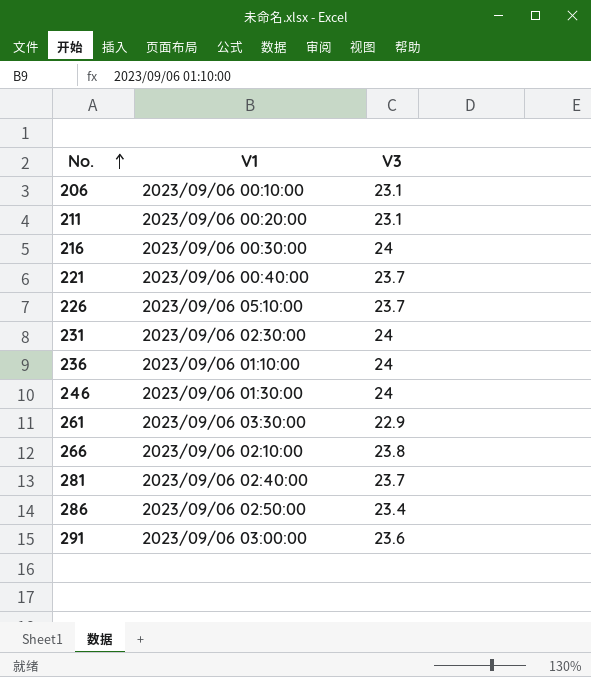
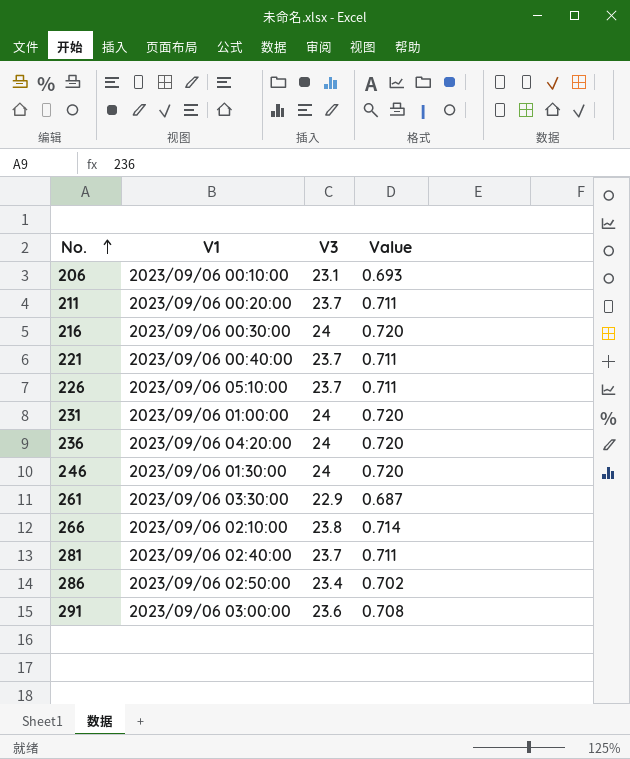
column Value | formula: none -> [V3] * 0.03
211 | V3: 23.1 -> 23.7
231 | V1: 2023/09/06 02:30:00 -> 2023/09/06 01:00:00
236 | V1: 2023/09/06 01:10:00 -> 2023/09/06 04:20:00

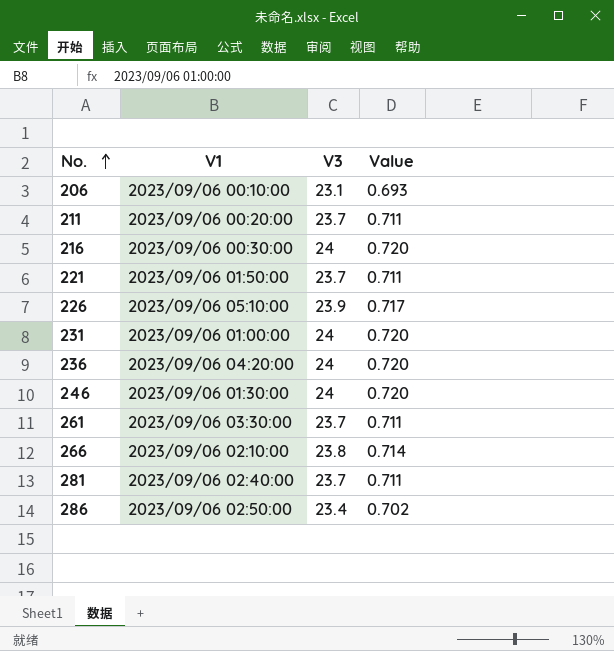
row 291: 2023/09/06 03:00:00 | 23.6 | 0.708 -> none
221 | V1: 2023/09/06 00:40:00 -> 2023/09/06 01:50:00
226 | V3: 23.7 -> 23.9
226 | Value: 0.711 -> 0.717
261 | V3: 22.9 -> 23.7
261 | Value: 0.687 -> 0.711

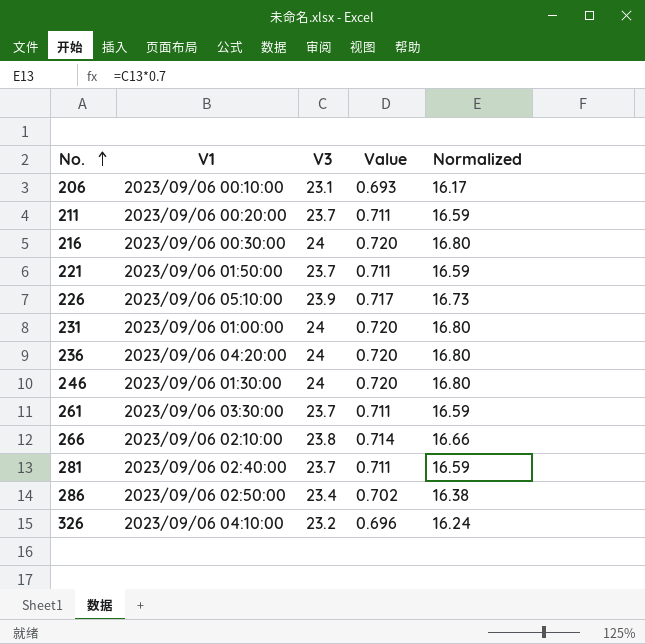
column Normalized | formula: none -> [V3] * 0.7
row 326: none -> 2023/09/06 04:10:00 | 23.2 | 0.696 | 16.24

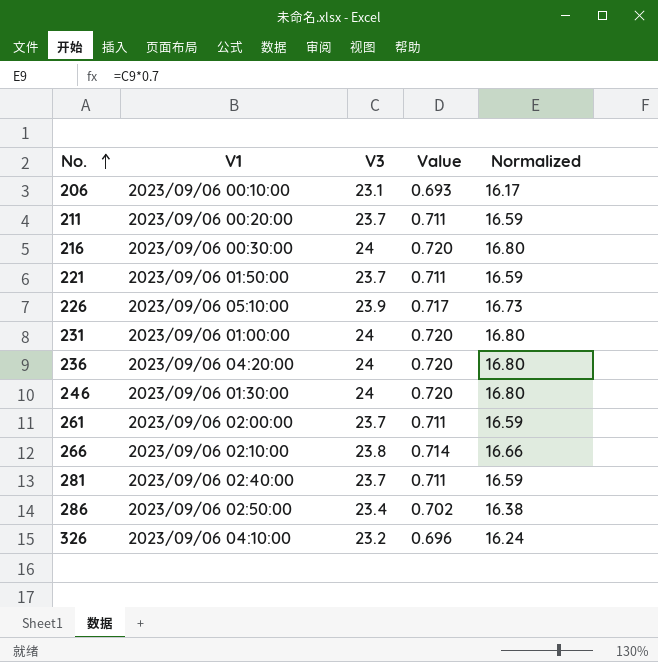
261 | V1: 2023/09/06 03:30:00 -> 2023/09/06 02:00:00

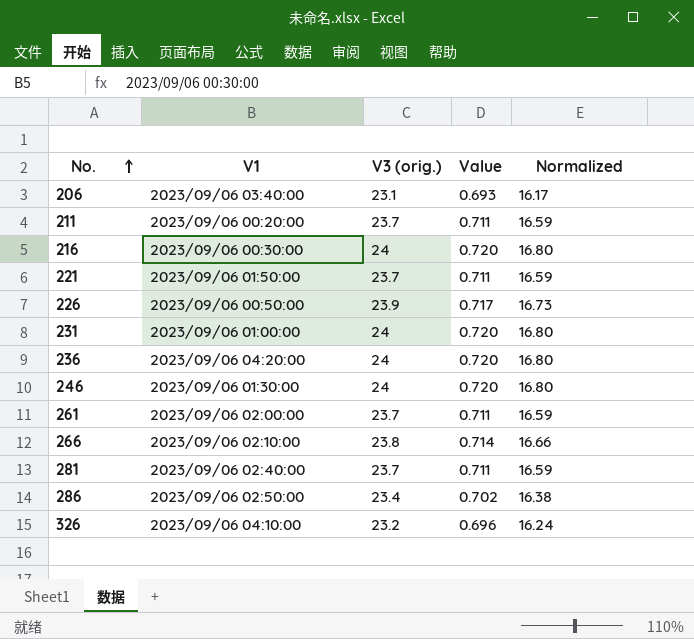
column name: V3 -> V3 (orig.)
206 | V1: 2023/09/06 00:10:00 -> 2023/09/06 03:40:00
226 | V1: 2023/09/06 05:10:00 -> 2023/09/06 00:50:00

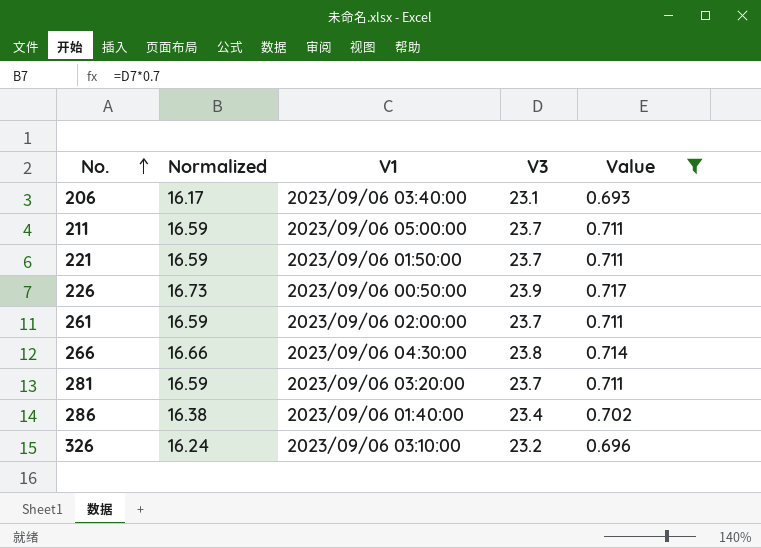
filter: none -> Value != 0.720
column Normalized | position: 5 -> 2
column name: V3 (orig.) -> V3
211 | V1: 2023/09/06 00:20:00 -> 2023/09/06 05:00:00
266 | V1: 2023/09/06 02:10:00 -> 2023/09/06 04:30:00
281 | V1: 2023/09/06 02:40:00 -> 2023/09/06 03:20:00
286 | V1: 2023/09/06 02:50:00 -> 2023/09/06 01:40:00
326 | V1: 2023/09/06 04:10:00 -> 2023/09/06 03:10:00

